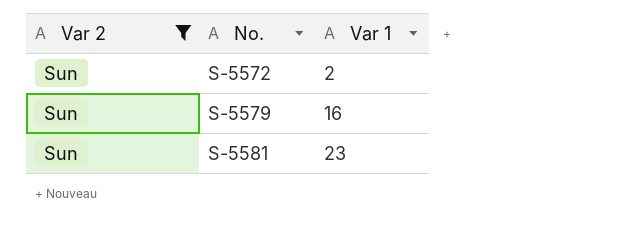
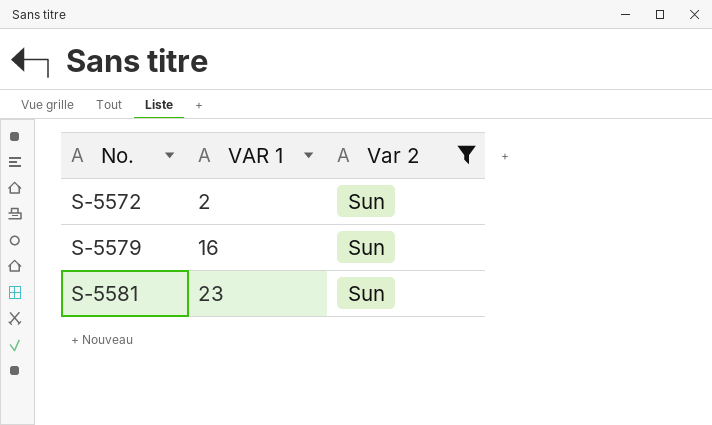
column name: Var 1 -> VAR 1
column Var 2 | position: 1 -> 3

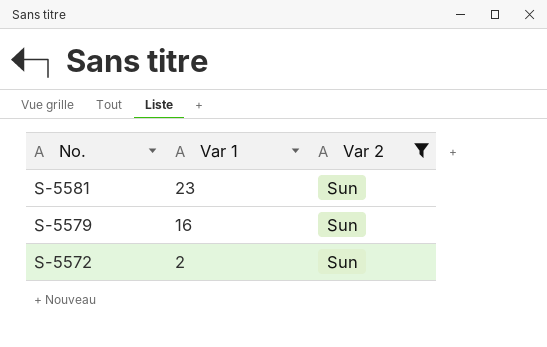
row order: No. ascending -> No. descending
column name: VAR 1 -> Var 1

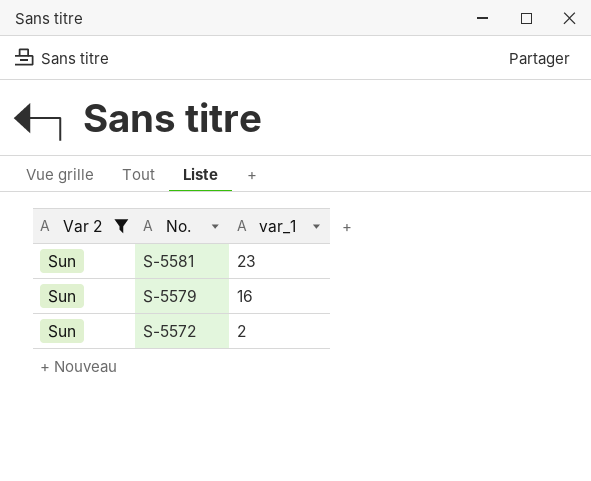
column Var 2 | position: 3 -> 1
column name: Var 1 -> var_1

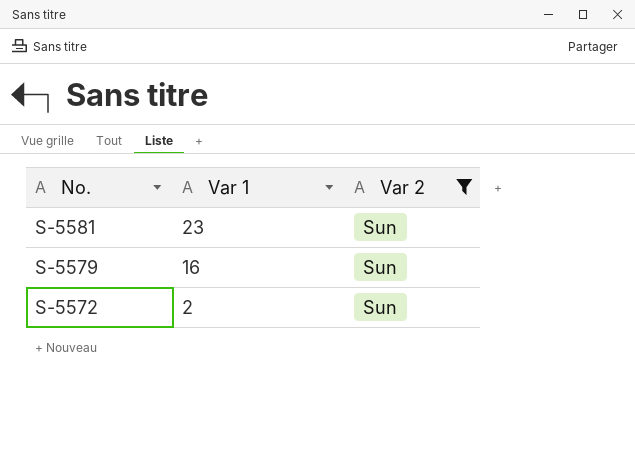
column name: var_1 -> Var 1
column Var 2 | position: 1 -> 3

